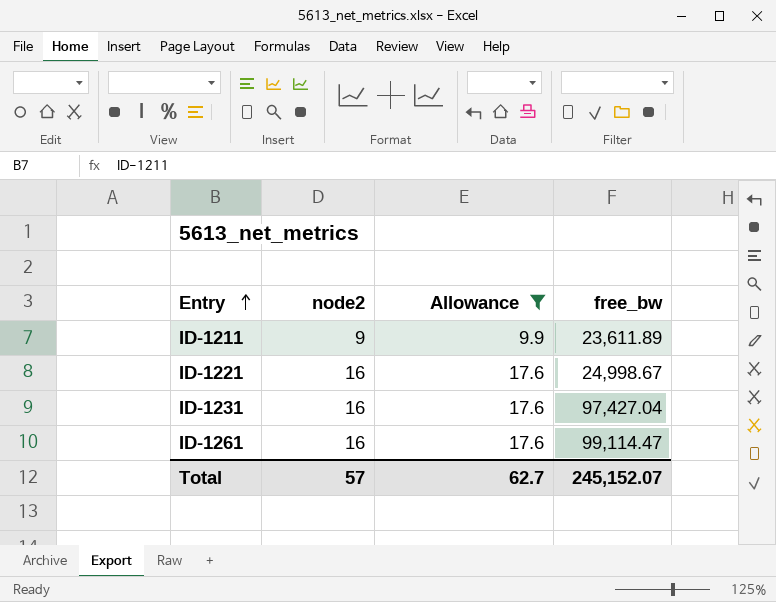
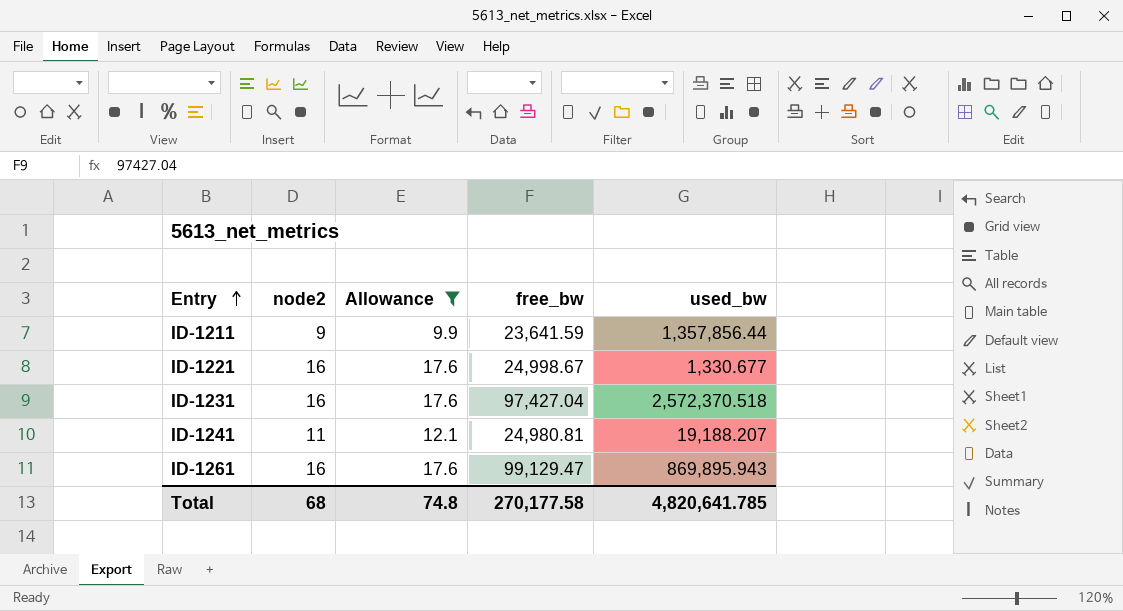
column used_bw | position: none -> 5
ID-1211 | free_bw: 23,611.89 -> 23,641.59
row ID-1241: none -> 11 | 12.1 | 24,980.81 | 19,188.207
ID-1261 | free_bw: 99,114.47 -> 99,129.47
Total | node2: 57 -> 68
Total | Allowance: 62.7 -> 74.8
Total | free_bw: 245,152.07 -> 270,177.58

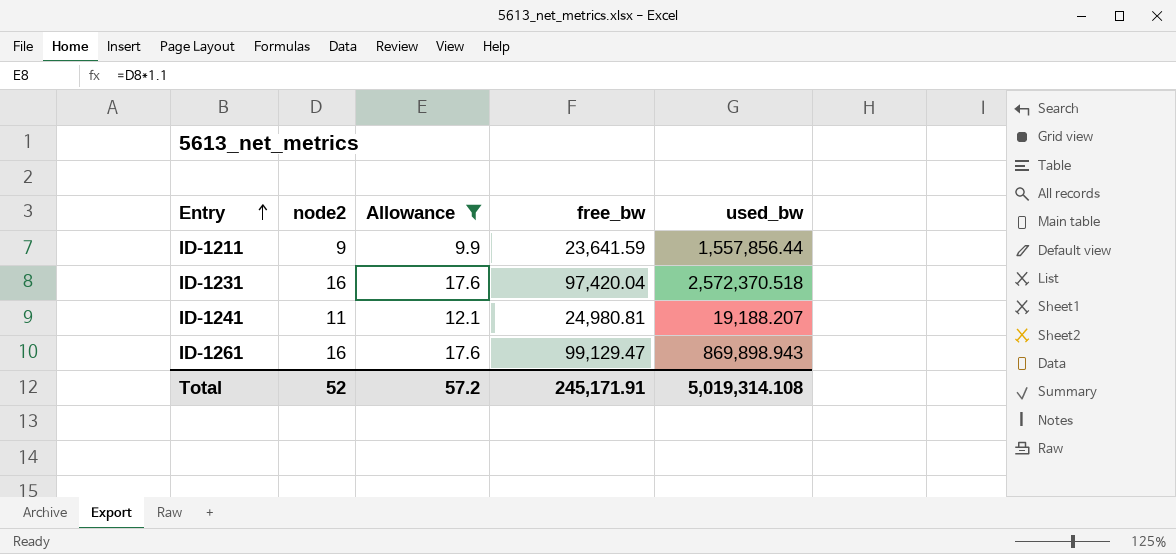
row ID-1221: 16 | 17.6 | 24,998.67 | 1,330.677 -> none
ID-1211 | used_bw: 1,357,856.44 -> 1,557,856.44
ID-1231 | free_bw: 97,427.04 -> 97,420.04
ID-1261 | used_bw: 869,895.943 -> 869,898.943
Total | node2: 68 -> 52
Total | Allowance: 74.8 -> 57.2
Total | free_bw: 270,177.58 -> 245,171.91
Total | used_bw: 4,820,641.785 -> 5,019,314.108

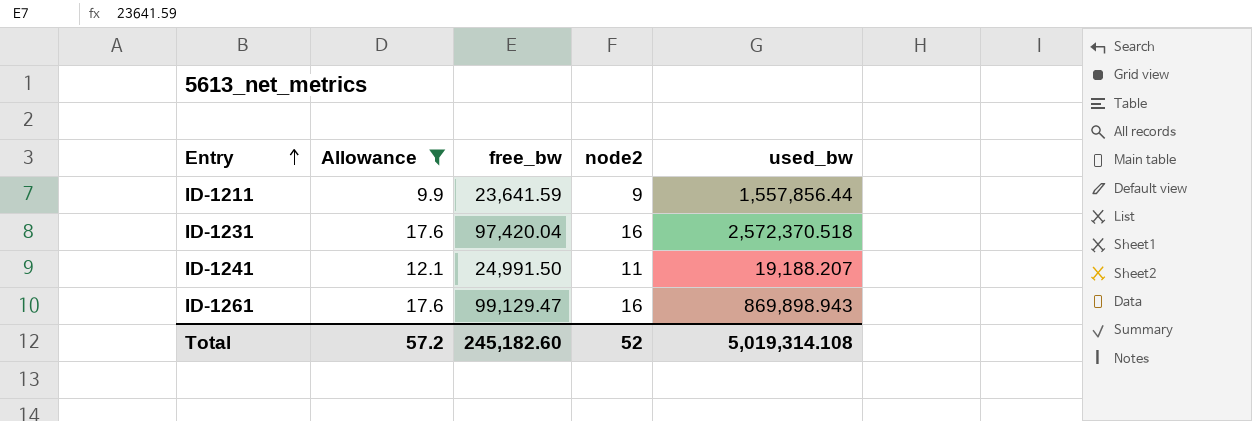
column node2 | position: 2 -> 4
ID-1241 | free_bw: 24,980.81 -> 24,991.50
Total | free_bw: 245,171.91 -> 245,182.60

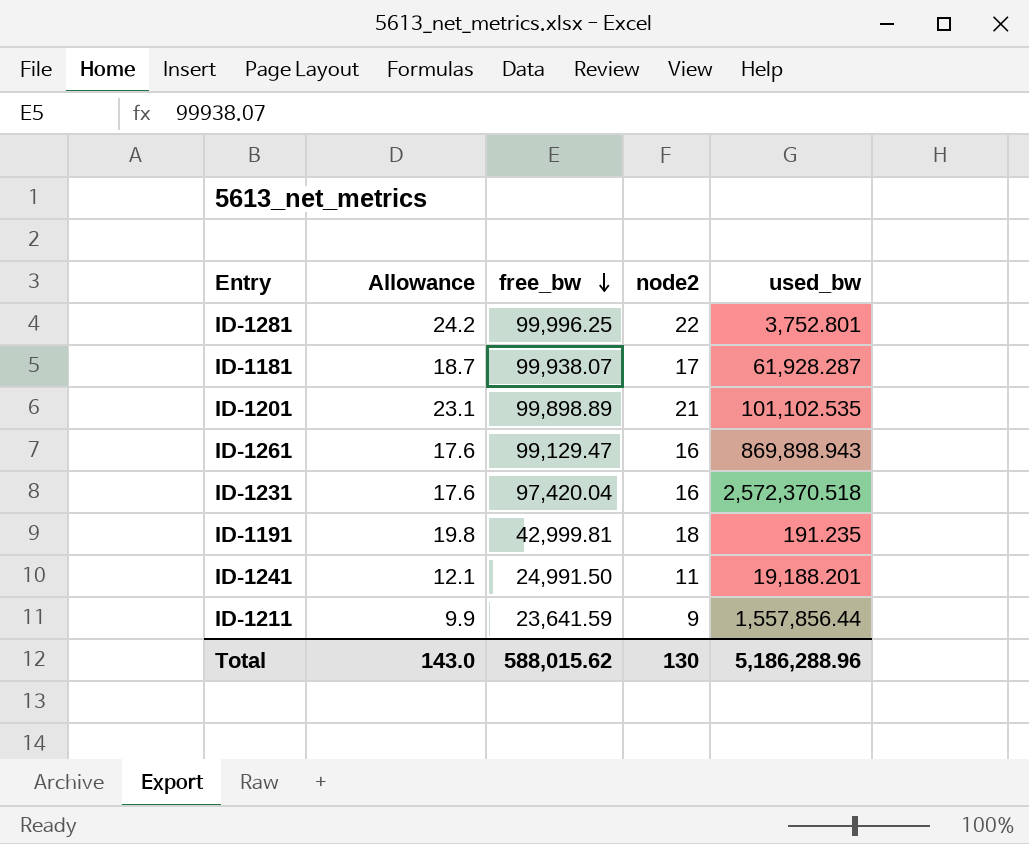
filter: Allowance <= 17.6 -> none
row order: Entry ascending -> free_bw descending
ID-1241 | used_bw: 19,188.207 -> 19,188.201
Total | Allowance: 57.2 -> 143.0
Total | free_bw: 245,182.60 -> 588,015.62
Total | node2: 52 -> 130
Total | used_bw: 5,019,314.108 -> 5,186,288.96

